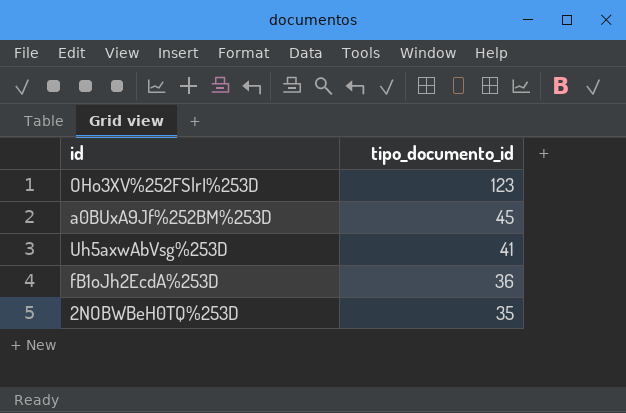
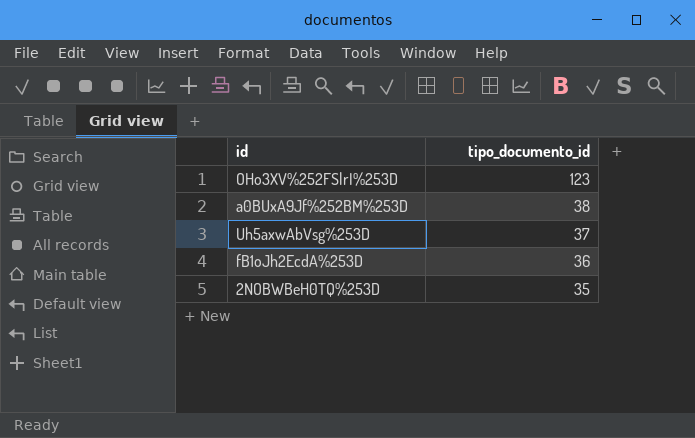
a0BUxA9Jf%252BM%253D | tipo_documento_id: 45 -> 38
Uh5axwAbVsg%253D | tipo_documento_id: 41 -> 37

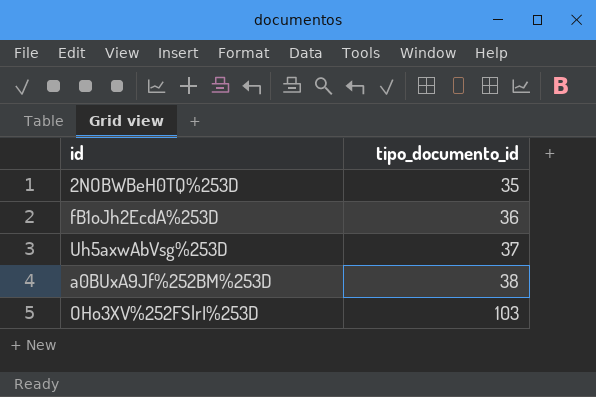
row order: tipo_documento_id descending -> tipo_documento_id ascending
OHo3XV%252FSlrI%253D | tipo_documento_id: 123 -> 103

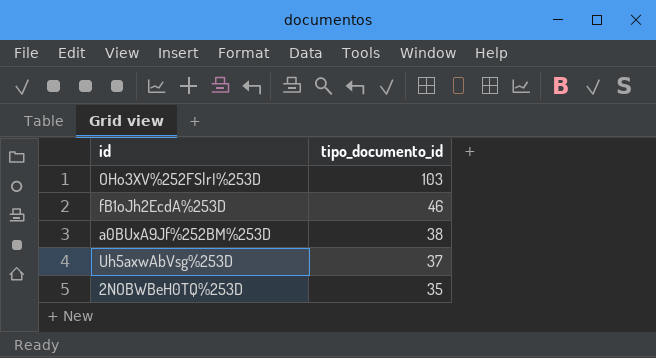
row order: tipo_documento_id ascending -> tipo_documento_id descending
fB1oJh2EcdA%253D | tipo_documento_id: 36 -> 46

